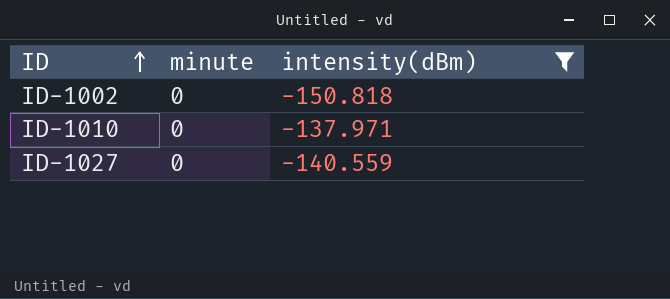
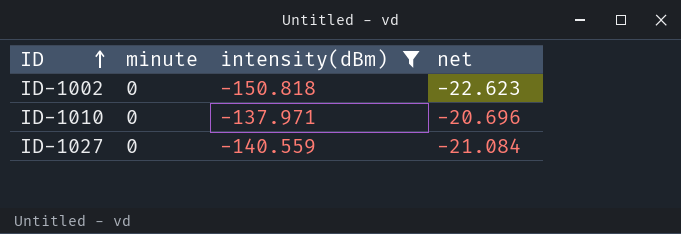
column net | formula: none -> [intensity(dBm)] * 0.15

